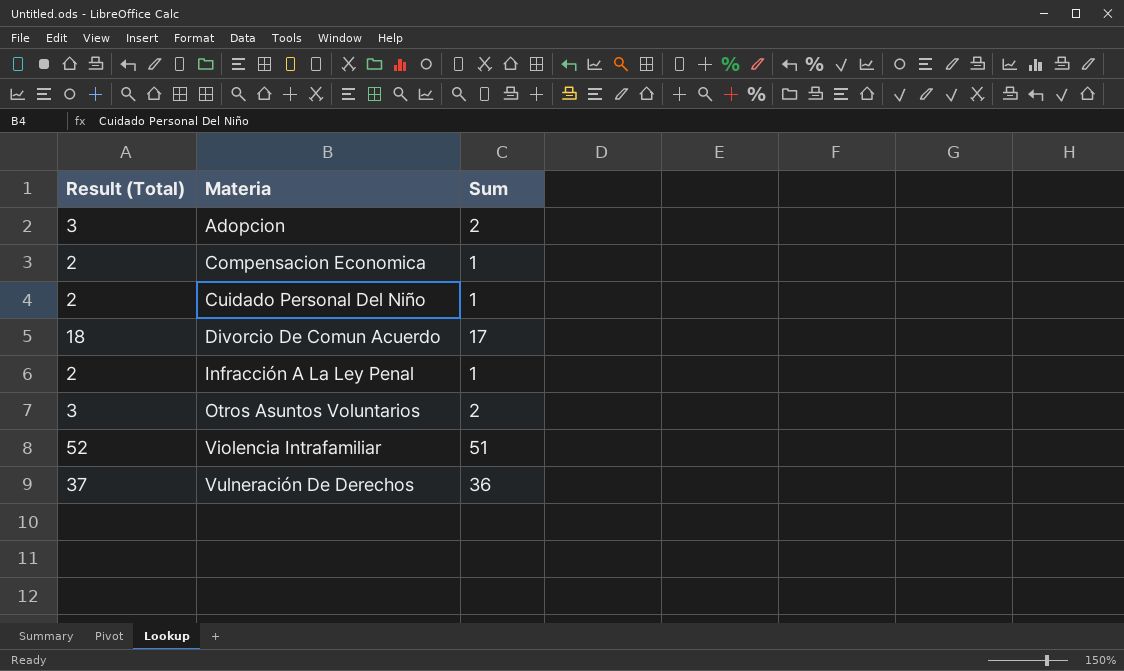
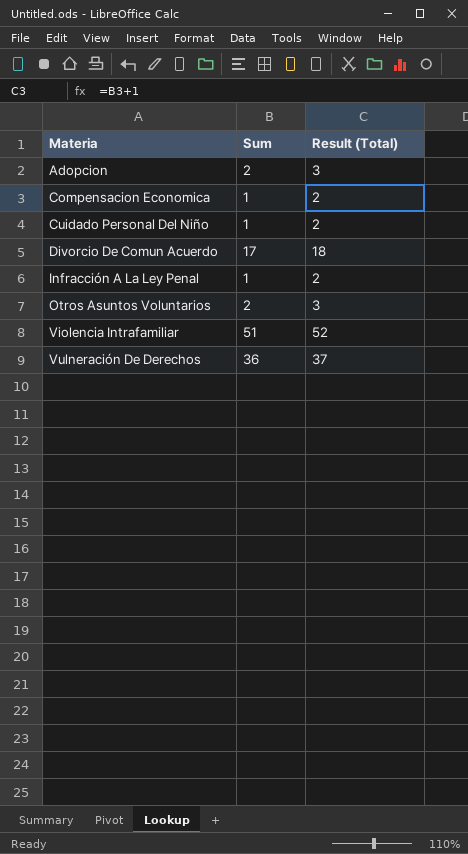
column Result (Total) | position: 1 -> 3

